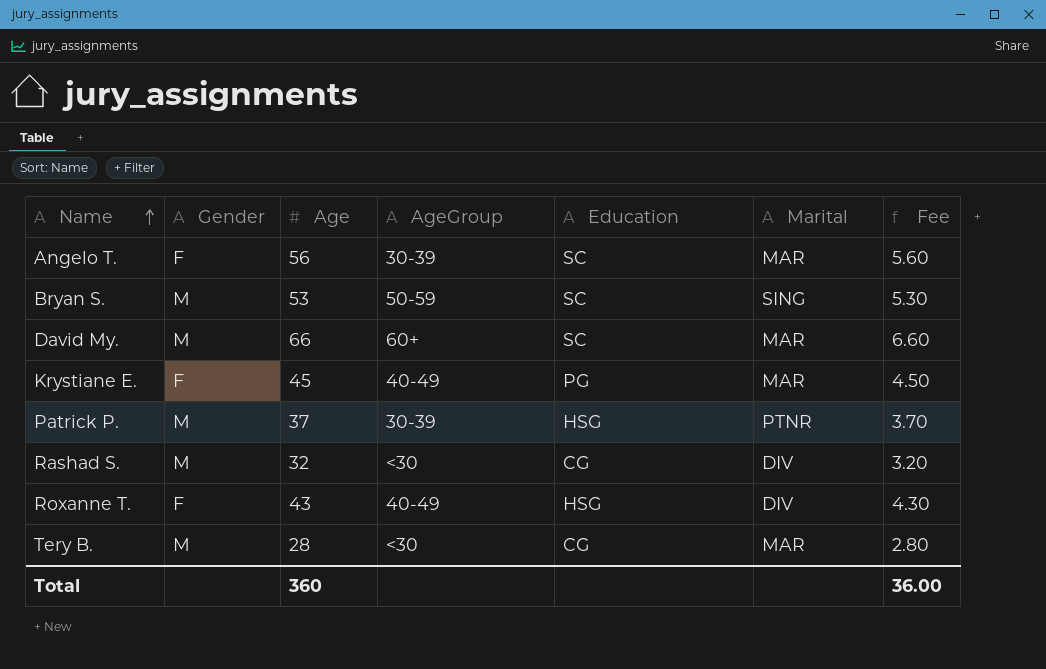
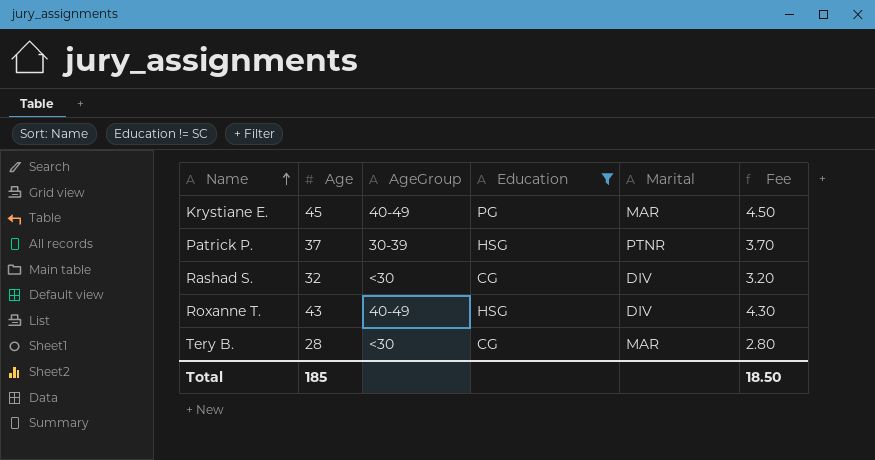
filter: none -> Education != SC
column Gender | position: 2 -> none
Total | Age: 360 -> 185
Total | Fee: 36.00 -> 18.50

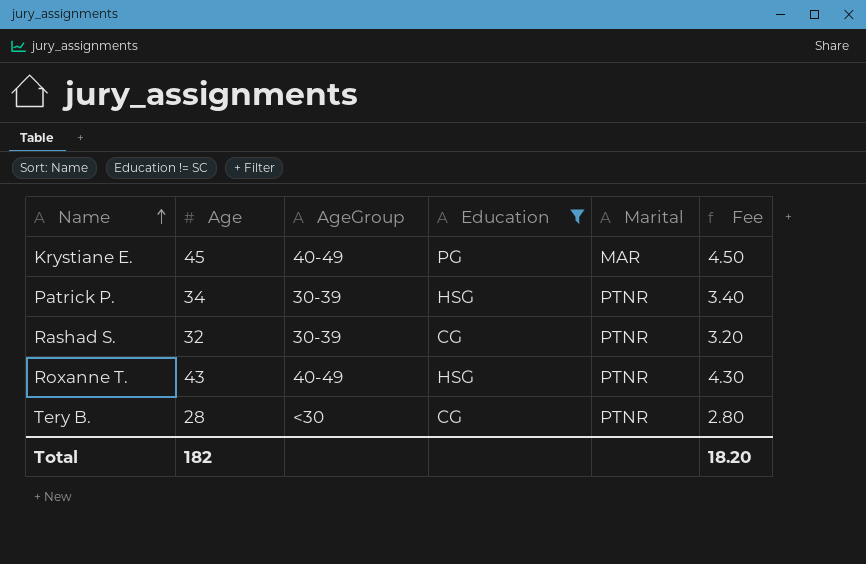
Patrick P. | Age: 37 -> 34
Patrick P. | Fee: 3.70 -> 3.40
Rashad S. | AgeGroup: <30 -> 30-39
Rashad S. | Marital: DIV -> PTNR
Roxanne T. | Marital: DIV -> PTNR
Tery B. | Marital: MAR -> PTNR
Total | Age: 185 -> 182
Total | Fee: 18.50 -> 18.20

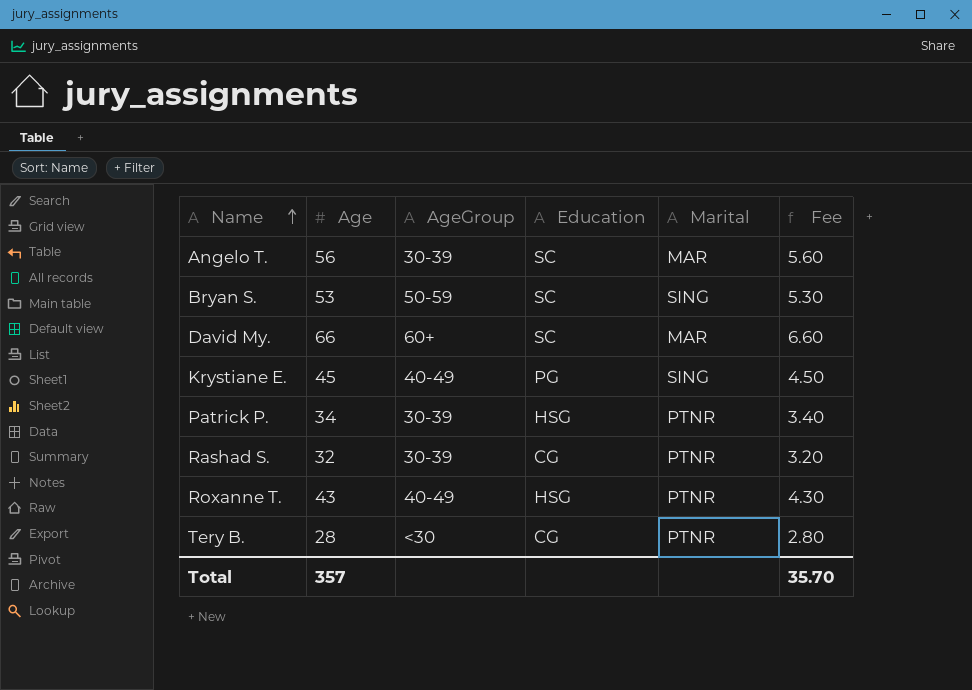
filter: Education != SC -> none
Krystiane E. | Marital: MAR -> SING
Total | Age: 182 -> 357
Total | Fee: 18.20 -> 35.70

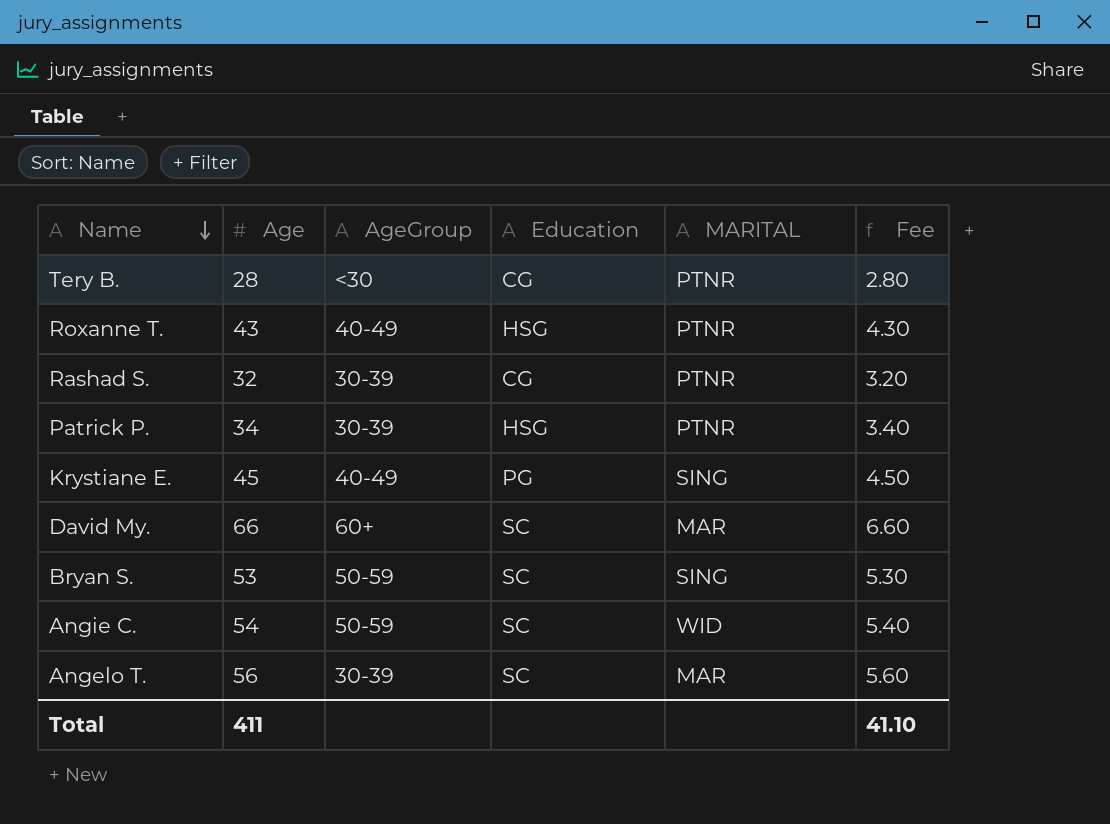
row order: Name ascending -> Name descending
column name: Marital -> MARITAL
row Angie C.: none -> 54 | 50-59 | SC | WID | 5.40
Total | Age: 357 -> 411
Total | Fee: 35.70 -> 41.10

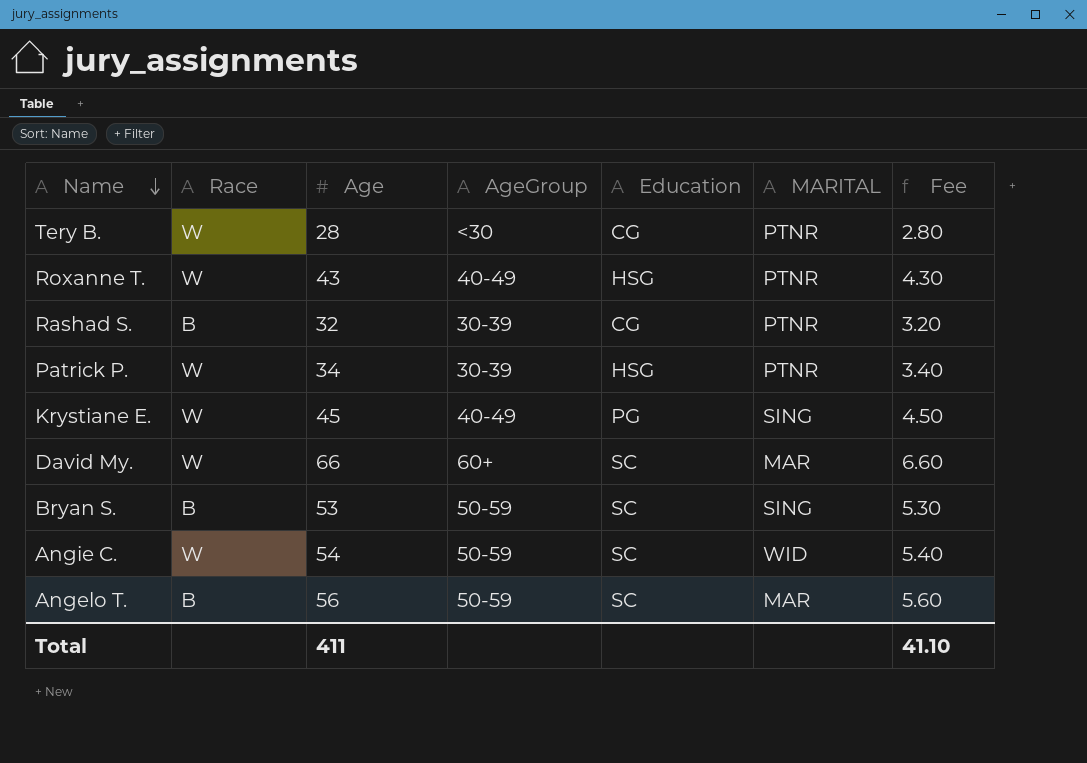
column Race | position: none -> 2
Angelo T. | AgeGroup: 30-39 -> 50-59

